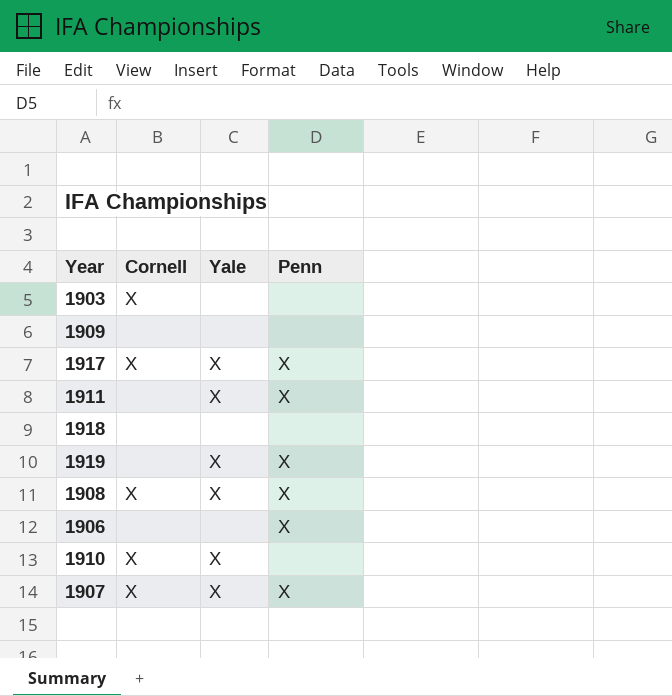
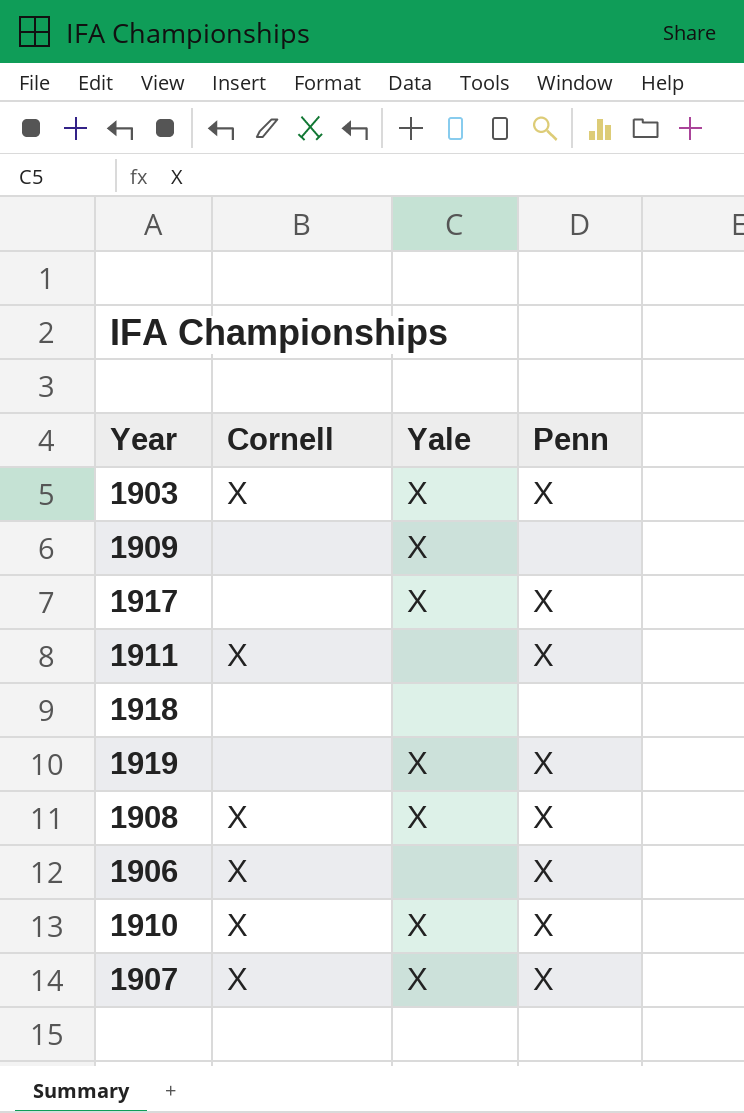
1903 | Yale: none -> X
1903 | Penn: none -> X
1909 | Yale: none -> X
1917 | Cornell: X -> none
1911 | Cornell: none -> X
1911 | Yale: X -> none
1906 | Cornell: none -> X
1910 | Penn: none -> X

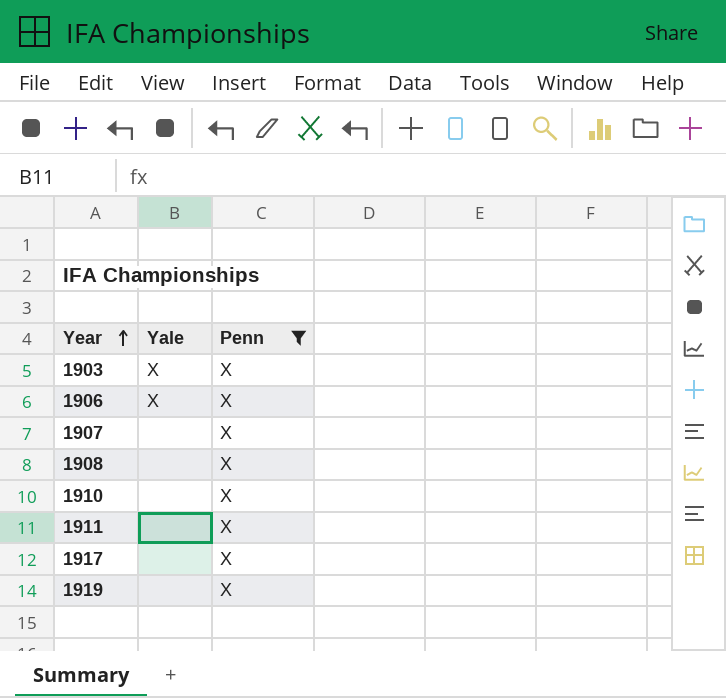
filter: none -> Penn = X
row order: none -> Year ascending
column Cornell | position: 2 -> none
1906 | Yale: none -> X
1907 | Yale: X -> none
1908 | Yale: X -> none
1910 | Yale: X -> none
1917 | Yale: X -> none
1919 | Yale: X -> none

